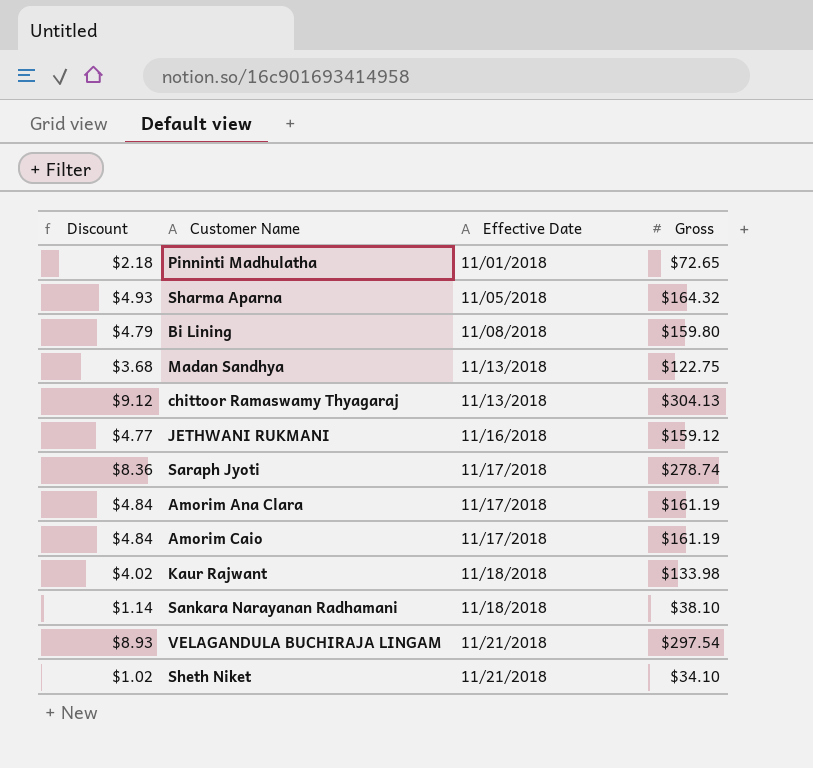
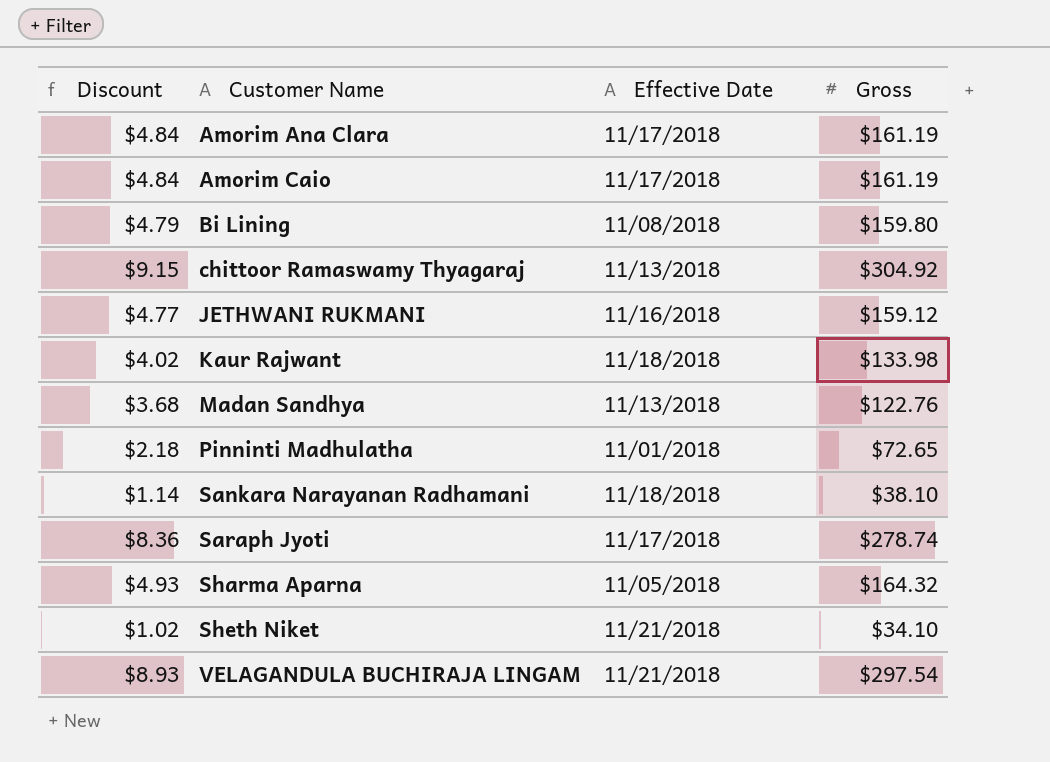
row order: Effective Date ascending -> Customer Name ascending
chittoor Ramaswamy Thyagaraj | Discount: $9.12 -> $9.15
chittoor Ramaswamy Thyagaraj | Gross: $304.13 -> $304.92
Madan Sandhya | Gross: $122.75 -> $122.76

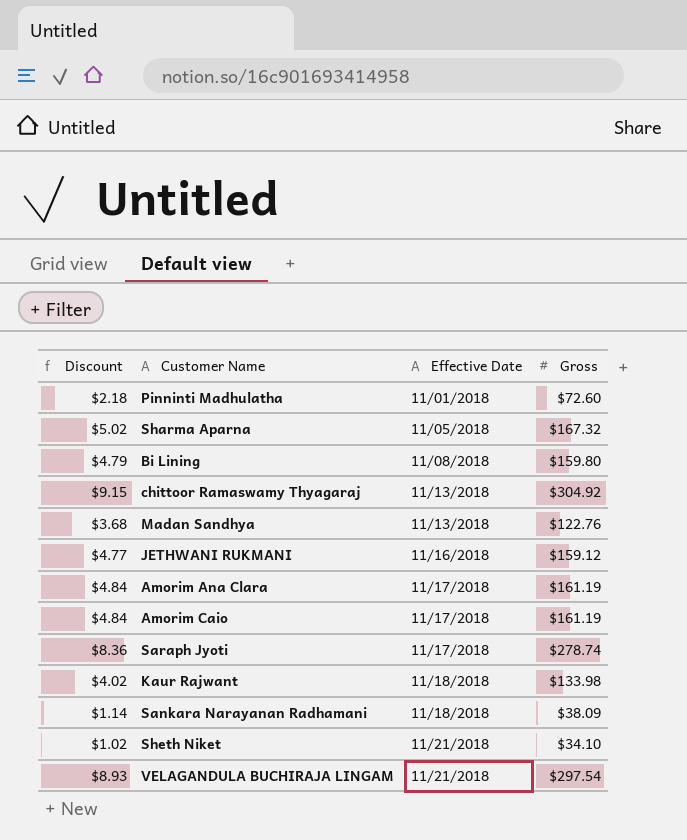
row order: Customer Name ascending -> Effective Date ascending
Pinninti Madhulatha | Gross: $72.65 -> $72.60
Sharma Aparna | Discount: $4.93 -> $5.02
Sharma Aparna | Gross: $164.32 -> $167.32
Sankara Narayanan Radhamani | Gross: $38.10 -> $38.09

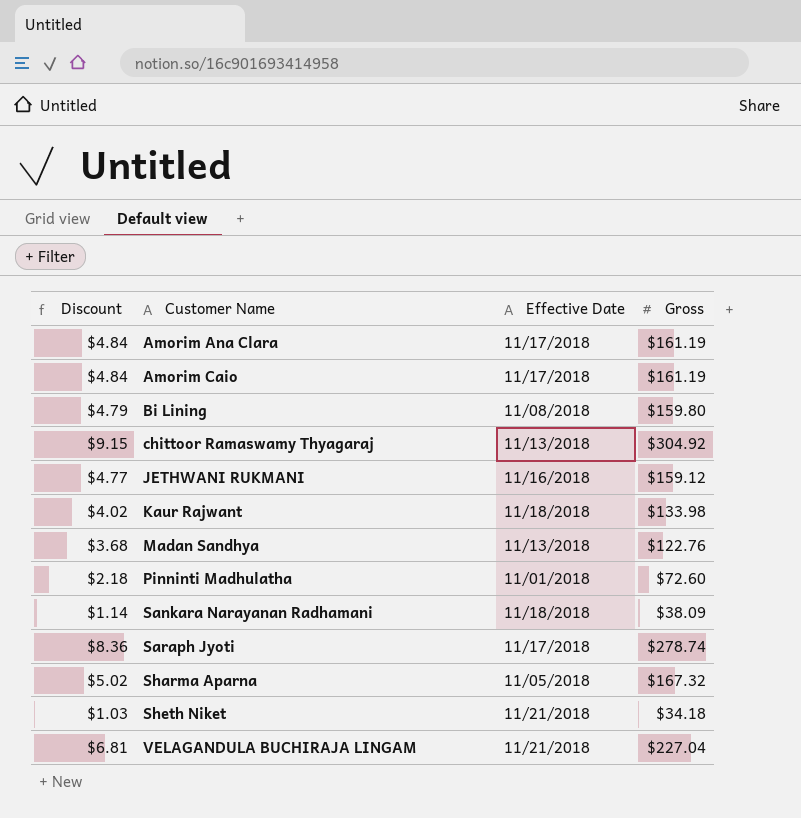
row order: Effective Date ascending -> Customer Name ascending
Sheth Niket | Discount: $1.02 -> $1.03
Sheth Niket | Gross: $34.10 -> $34.18
VELAGANDULA BUCHIRAJA LINGAM | Discount: $8.93 -> $6.81
VELAGANDULA BUCHIRAJA LINGAM | Gross: $297.54 -> $227.04

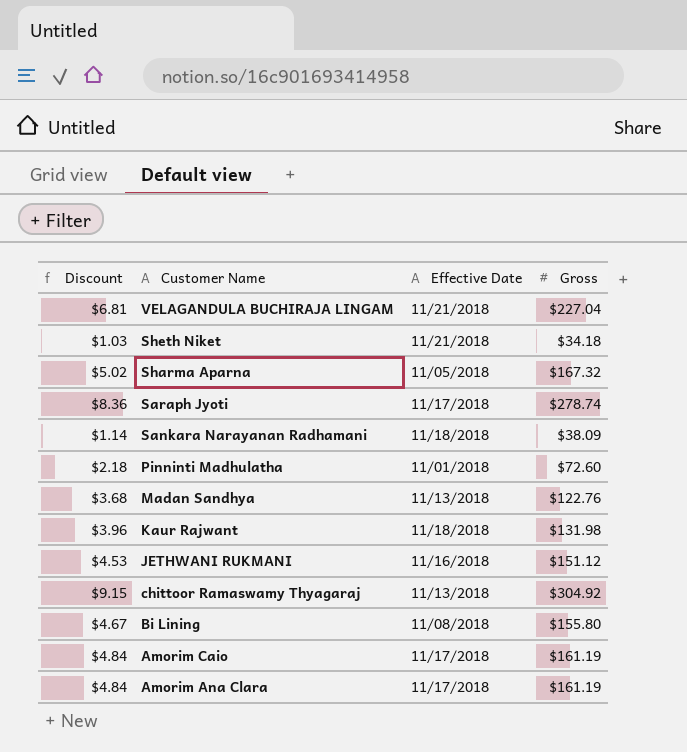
row order: Customer Name ascending -> Customer Name descending
Kaur Rajwant | Discount: $4.02 -> $3.96
Kaur Rajwant | Gross: $133.98 -> $131.98
JETHWANI RUKMANI | Discount: $4.77 -> $4.53
JETHWANI RUKMANI | Gross: $159.12 -> $151.12
Bi Lining | Discount: $4.79 -> $4.67
Bi Lining | Gross: $159.80 -> $155.80

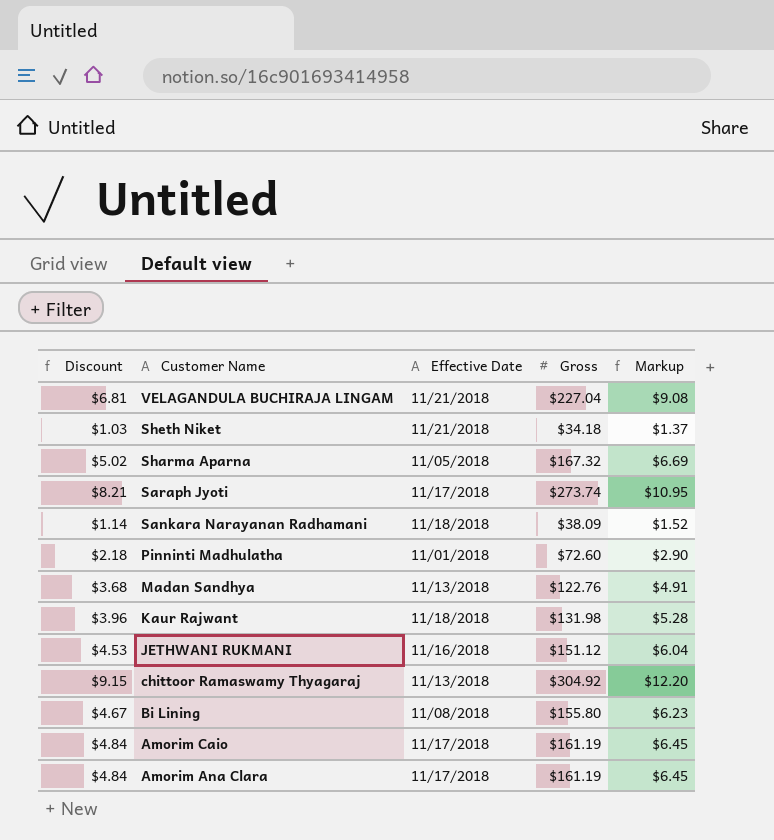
column Markup | formula: none -> [Gross] * 0.04
Saraph Jyoti | Discount: $8.36 -> $8.21
Saraph Jyoti | Gross: $278.74 -> $273.74

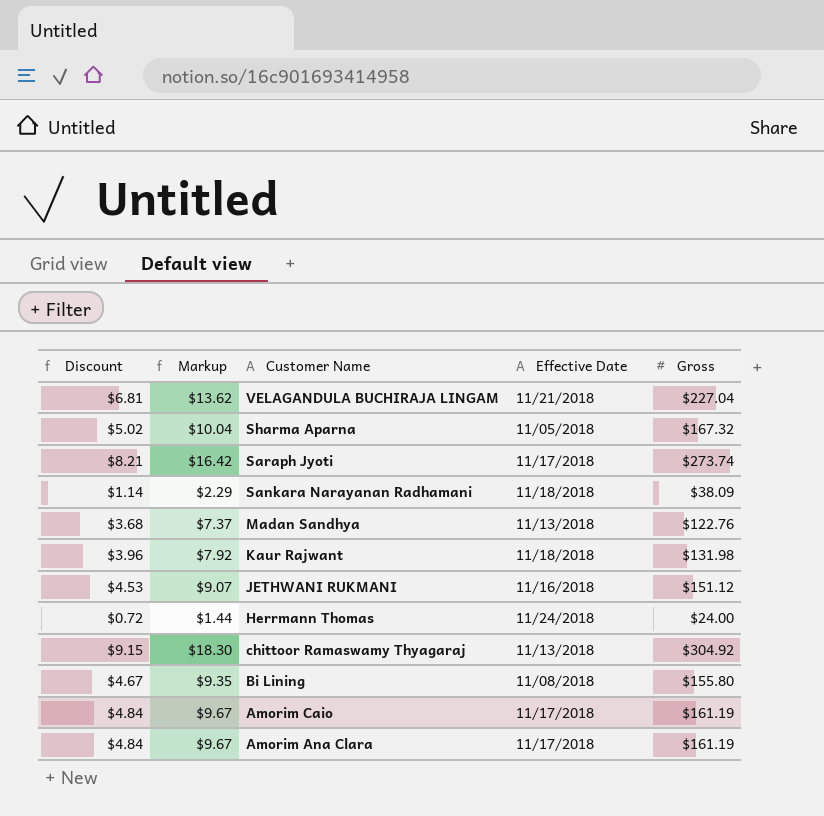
column Markup | formula: [Gross] * 0.04 -> [Gross] * 0.06
column Markup | position: 5 -> 2
row Sheth Niket: $1.03 | 11/21/2018 | $34.18 | $1.37 -> none
row Pinninti Madhulatha: $2.18 | 11/01/2018 | $72.60 | $2.90 -> none
row Herrmann Thomas: none -> $0.72 | $1.44 | 11/24/2018 | $24.00

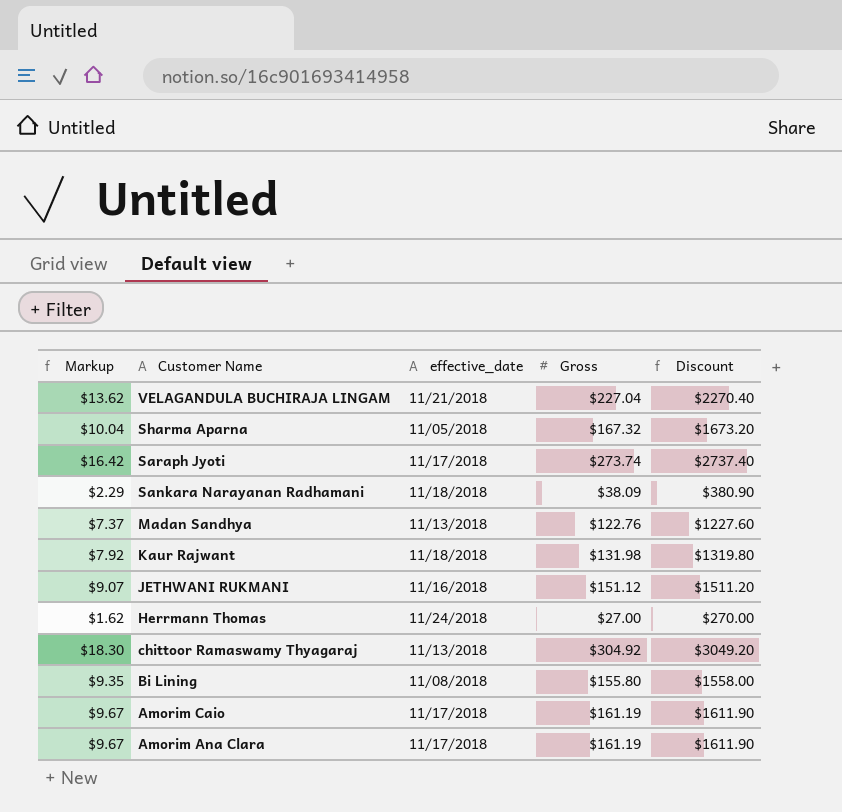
column name: Effective Date -> effective_date
column Discount | formula: [Gross] * 0.03 -> [Gross] * 10
column Discount | position: 1 -> 5
Herrmann Thomas | Markup: $1.44 -> $1.62
Herrmann Thomas | Gross: $24.00 -> $27.00

